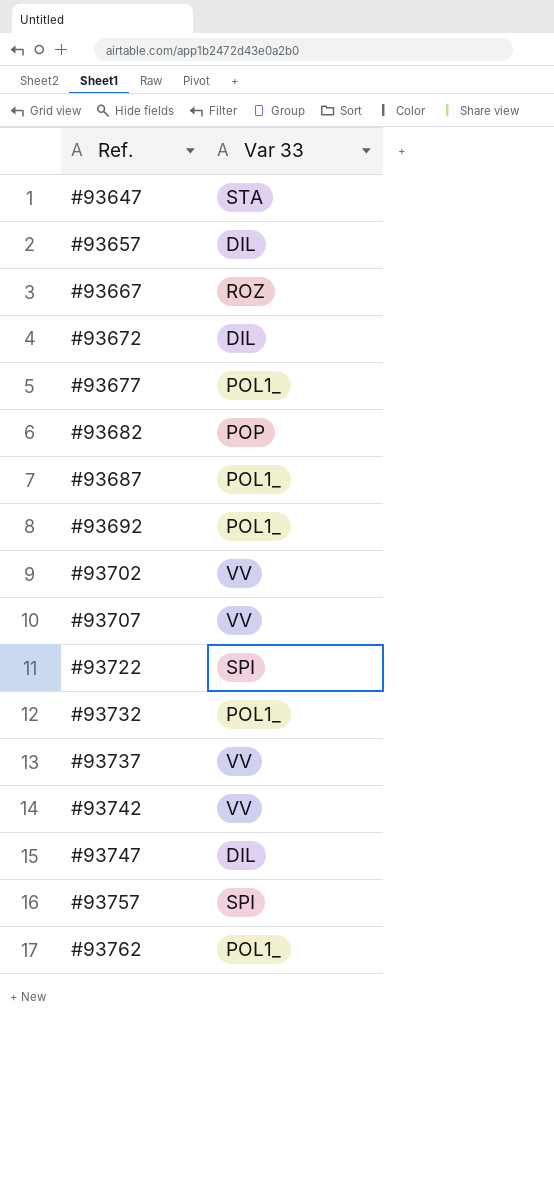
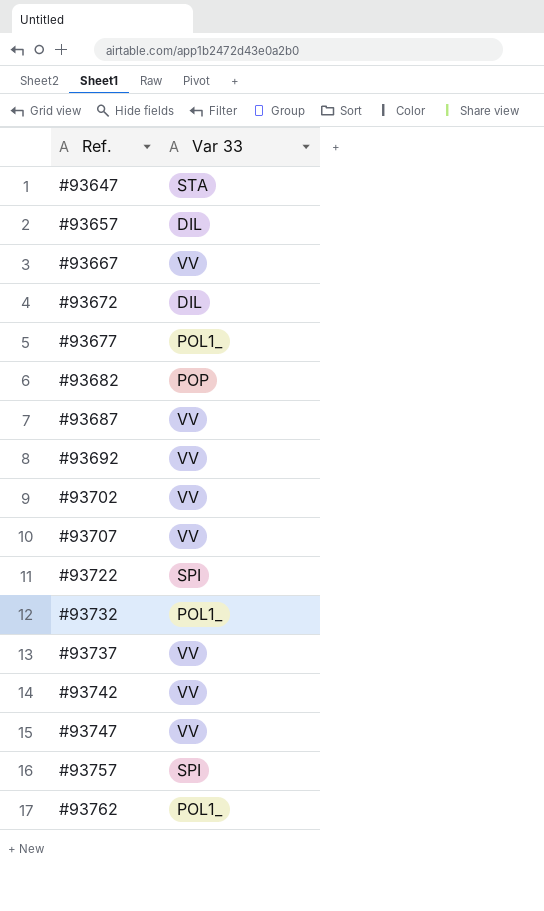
#93667 | Var 33: ROZ -> VV
#93687 | Var 33: POL1_ -> VV
#93692 | Var 33: POL1_ -> VV
#93747 | Var 33: DIL -> VV

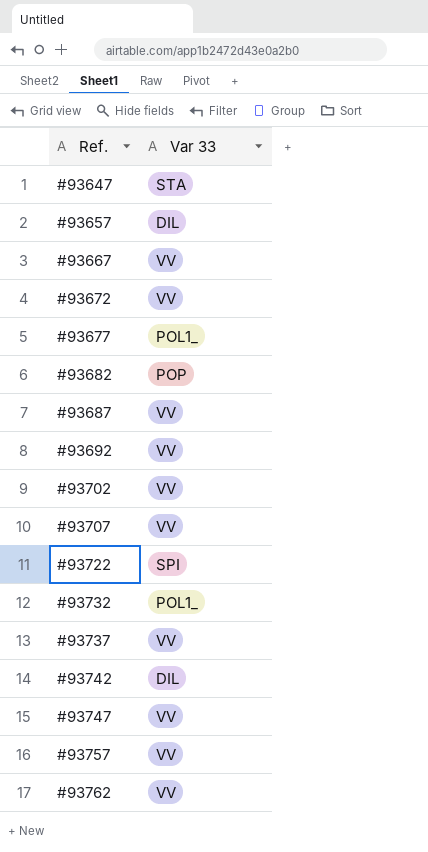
#93672 | Var 33: DIL -> VV
#93742 | Var 33: VV -> DIL
#93757 | Var 33: SPI -> VV
#93762 | Var 33: POL1_ -> VV

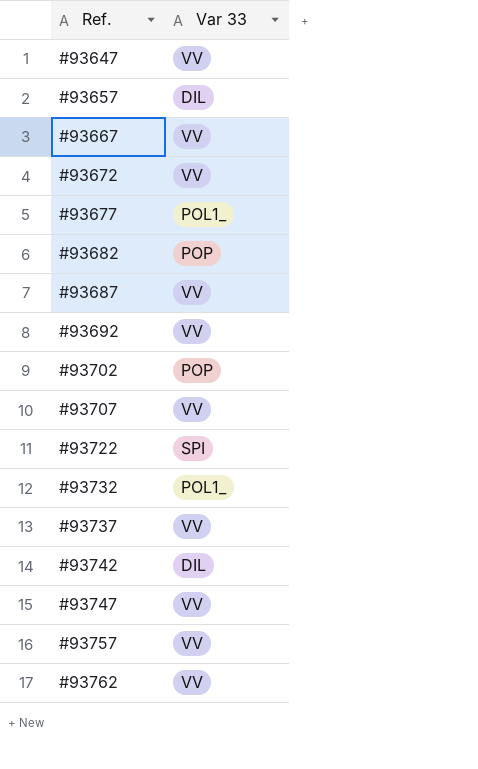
#93647 | Var 33: STA -> VV
#93702 | Var 33: VV -> POP

